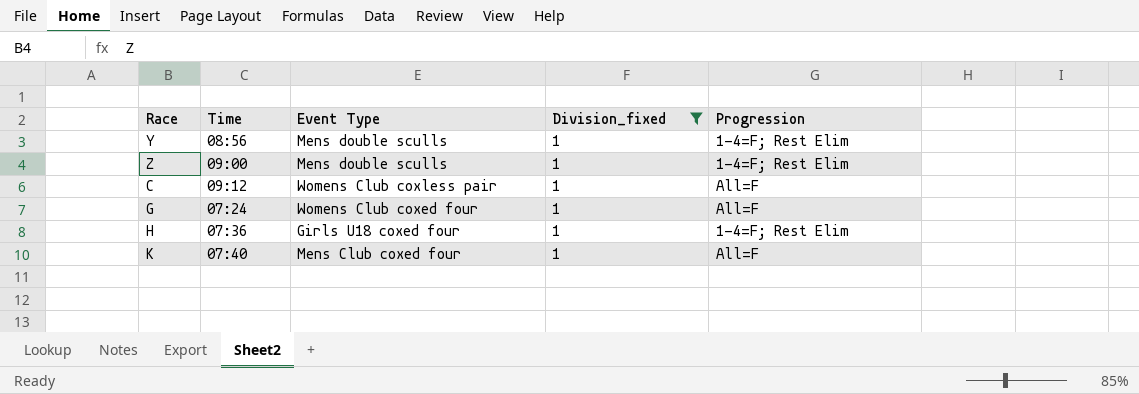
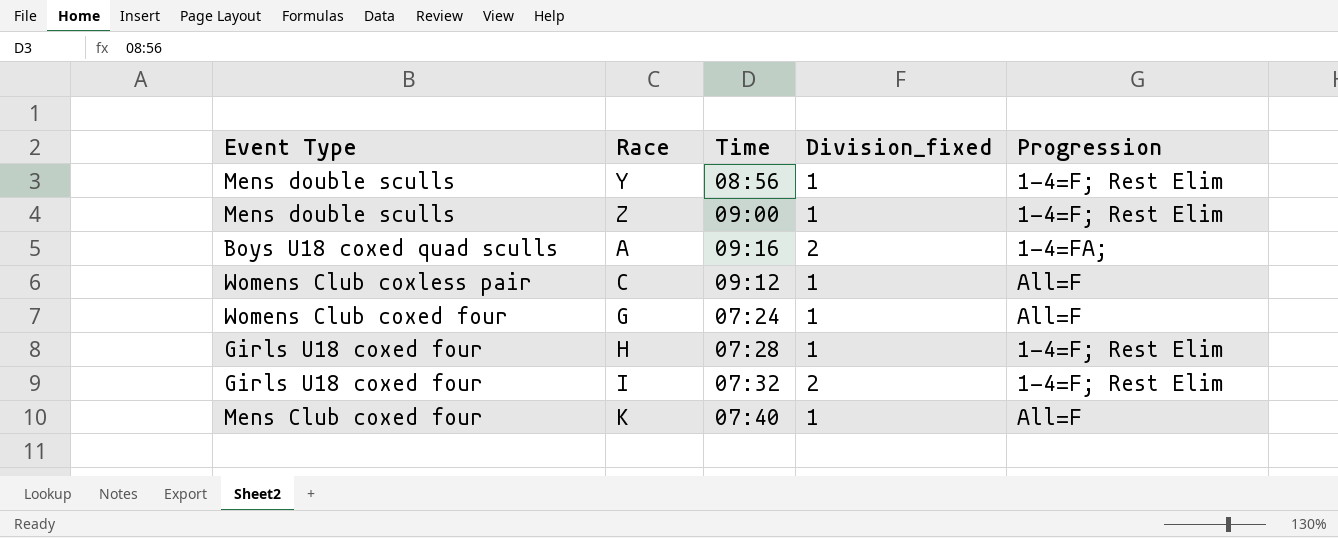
filter: Division_fixed = 1 -> none
column Event Type | position: 3 -> 1
H | Time: 07:36 -> 07:28

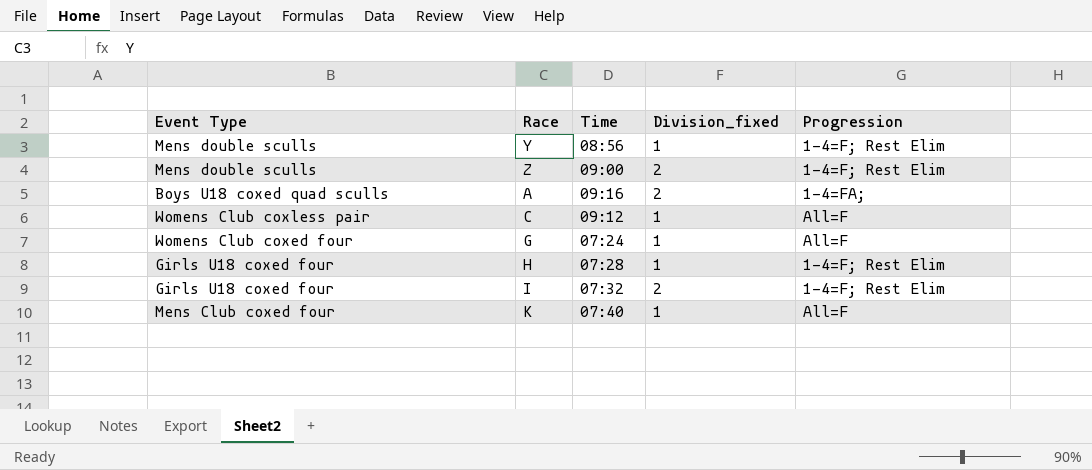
Z | Division_fixed: 1 -> 2

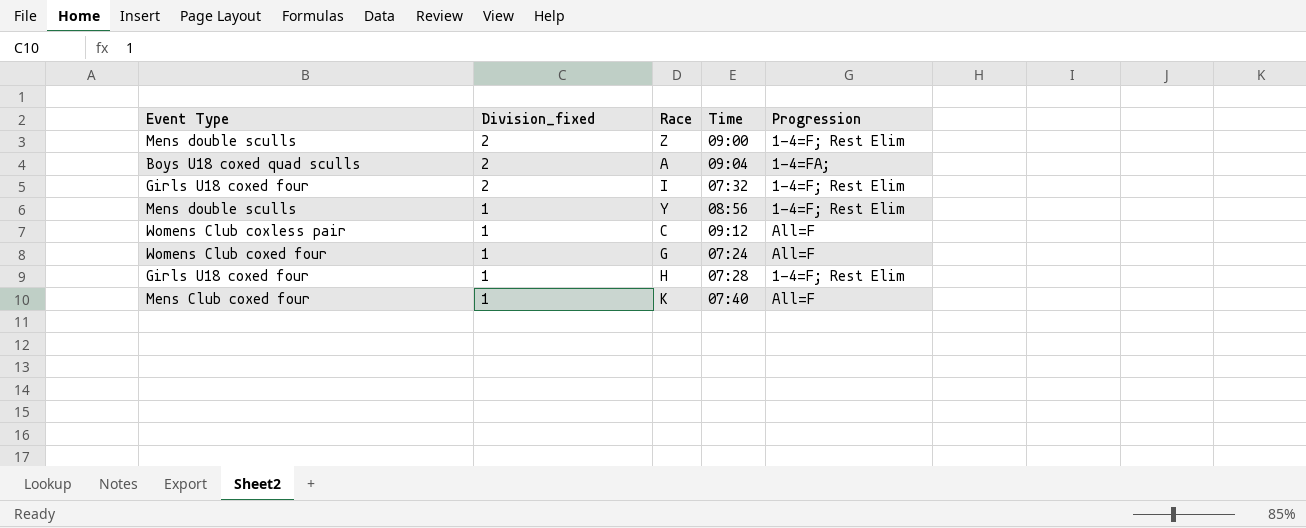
row order: none -> Division_fixed descending
column Division_fixed | position: 4 -> 2
A | Time: 09:16 -> 09:04

